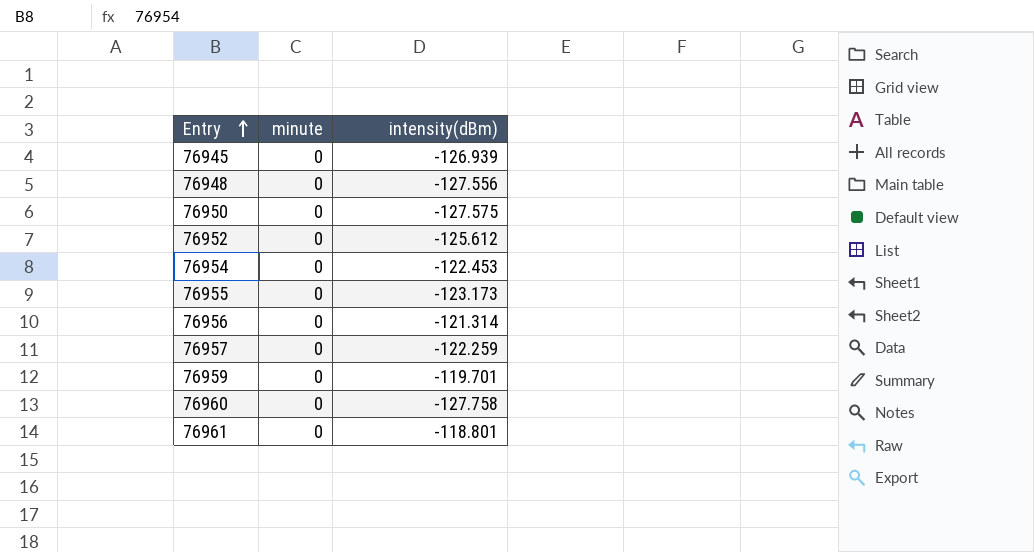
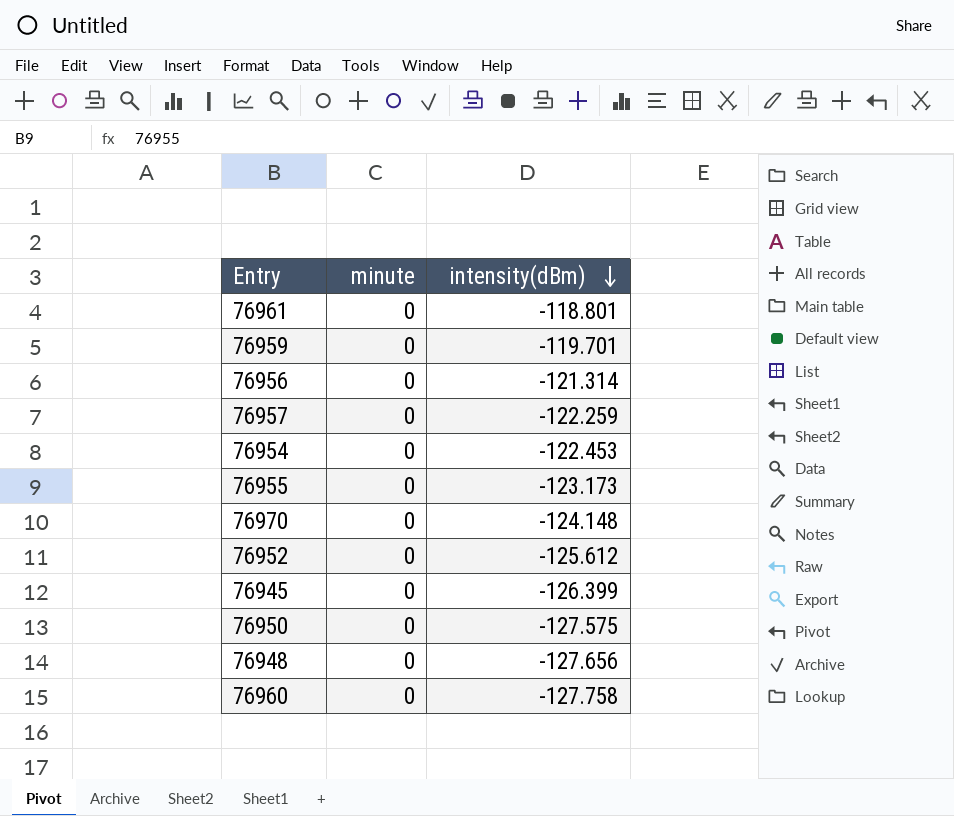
row order: Entry ascending -> intensity(dBm) descending
row 76970: none -> 0 | -124.148
76945 | intensity(dBm): -126.939 -> -126.399
76948 | intensity(dBm): -127.556 -> -127.656

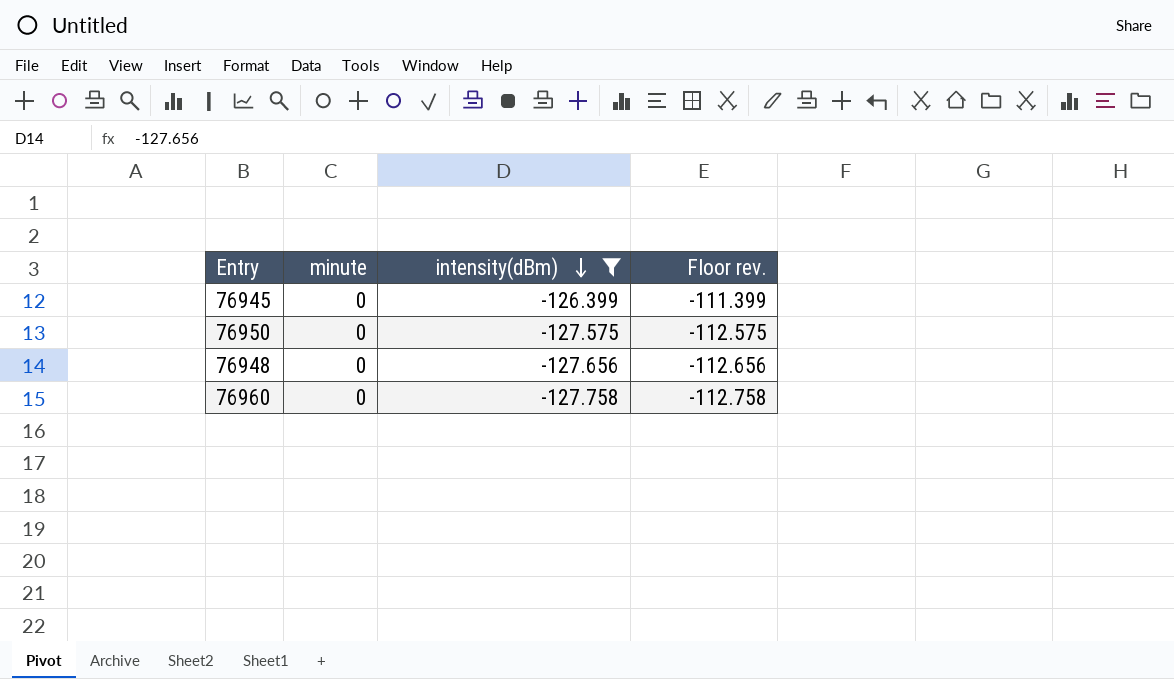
filter: none -> intensity(dBm) <= -126.399
column Floor rev. | formula: none -> [intensity(dBm)] + 15

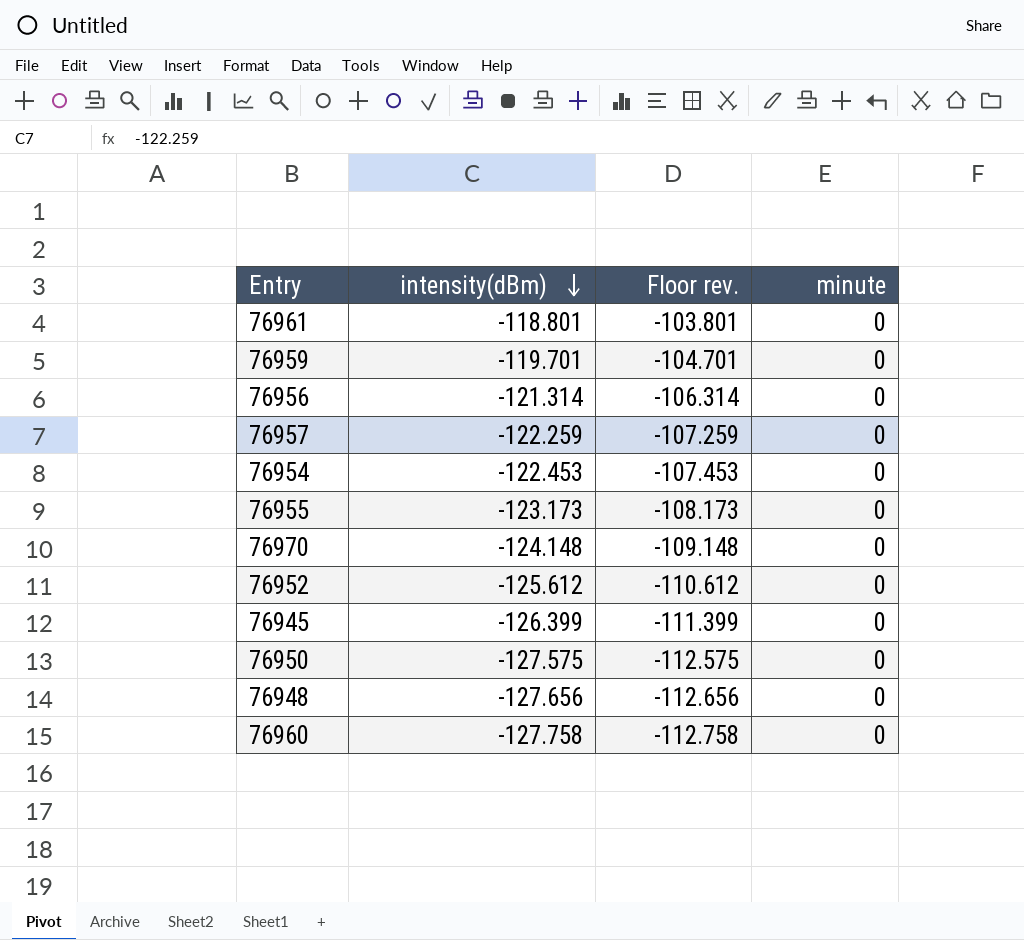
filter: intensity(dBm) <= -126.399 -> none
column minute | position: 2 -> 4

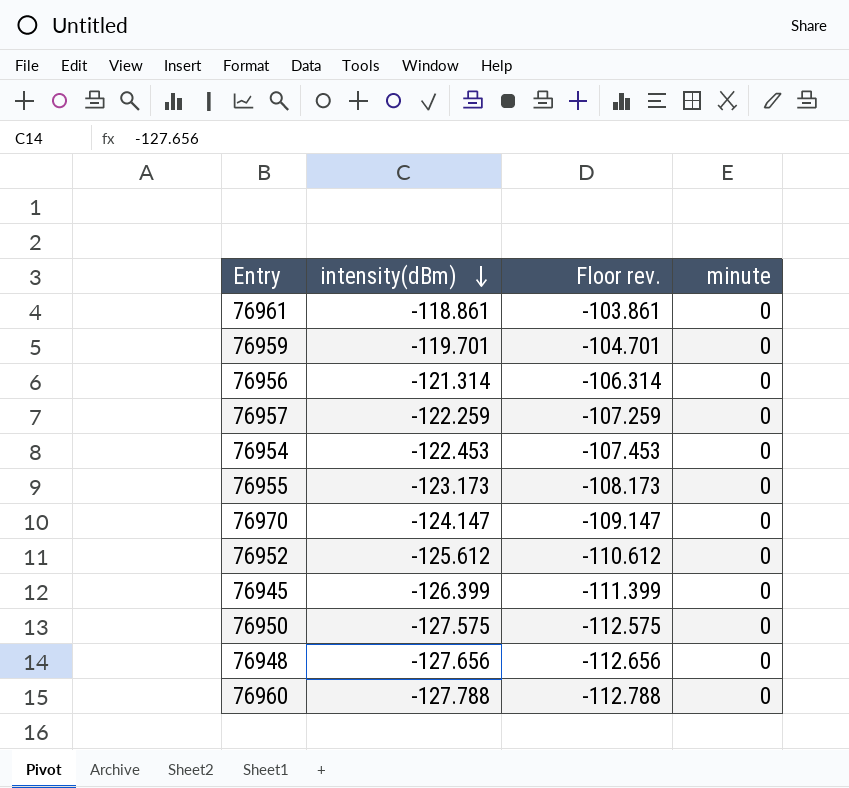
76961 | intensity(dBm): -118.801 -> -118.861
76961 | Floor rev.: -103.801 -> -103.861
76970 | intensity(dBm): -124.148 -> -124.147
76970 | Floor rev.: -109.148 -> -109.147
76960 | intensity(dBm): -127.758 -> -127.788
76960 | Floor rev.: -112.758 -> -112.788

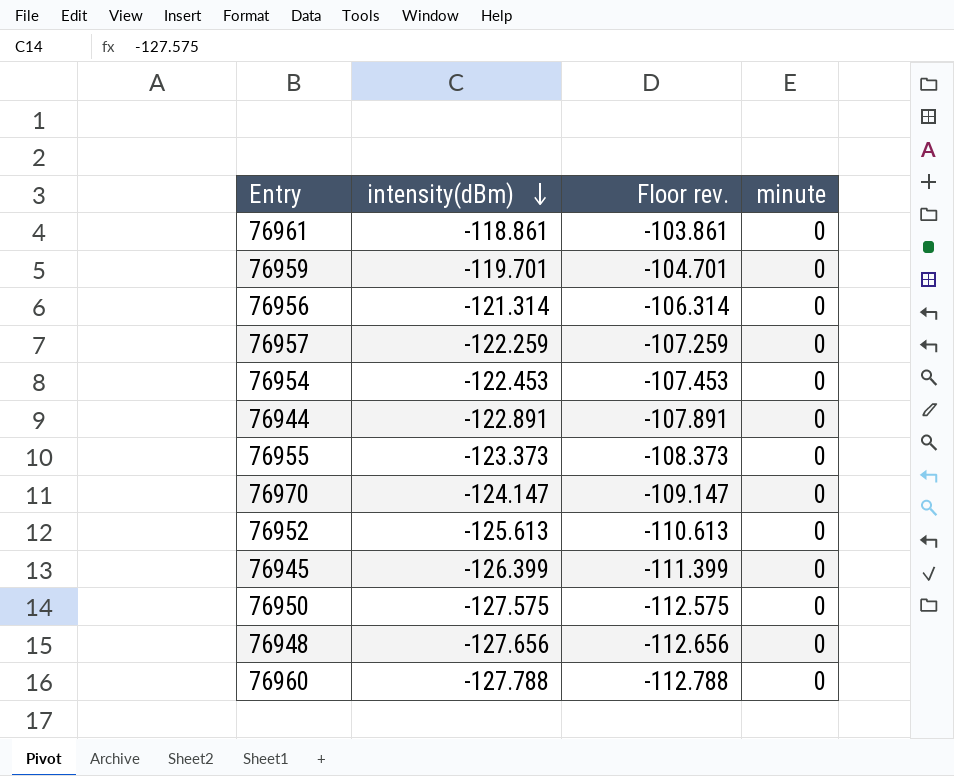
row 76944: none -> -122.891 | -107.891 | 0
76955 | intensity(dBm): -123.173 -> -123.373
76955 | Floor rev.: -108.173 -> -108.373
76952 | intensity(dBm): -125.612 -> -125.613
76952 | Floor rev.: -110.612 -> -110.613

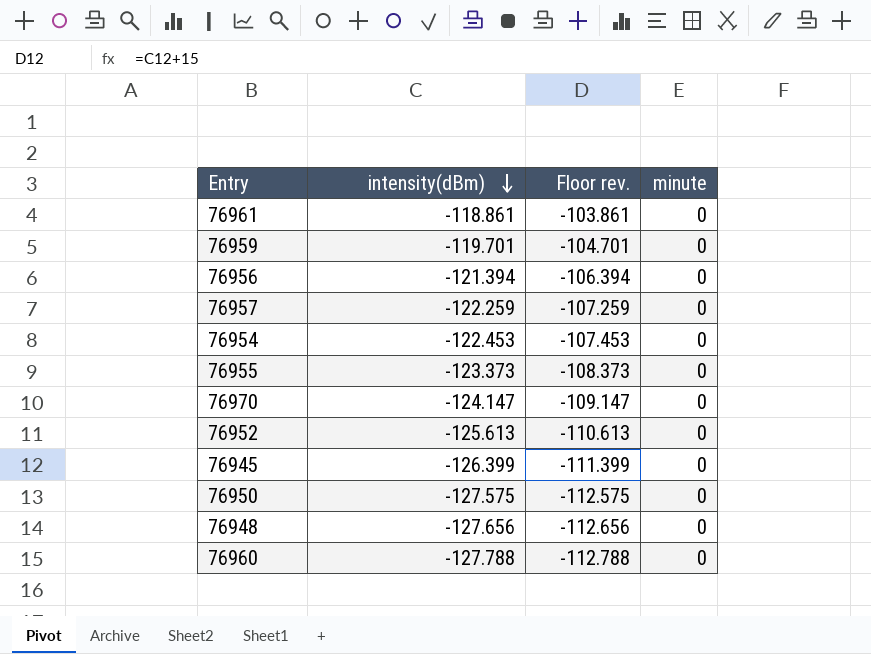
row 76944: -122.891 | -107.891 | 0 -> none
76956 | intensity(dBm): -121.314 -> -121.394
76956 | Floor rev.: -106.314 -> -106.394

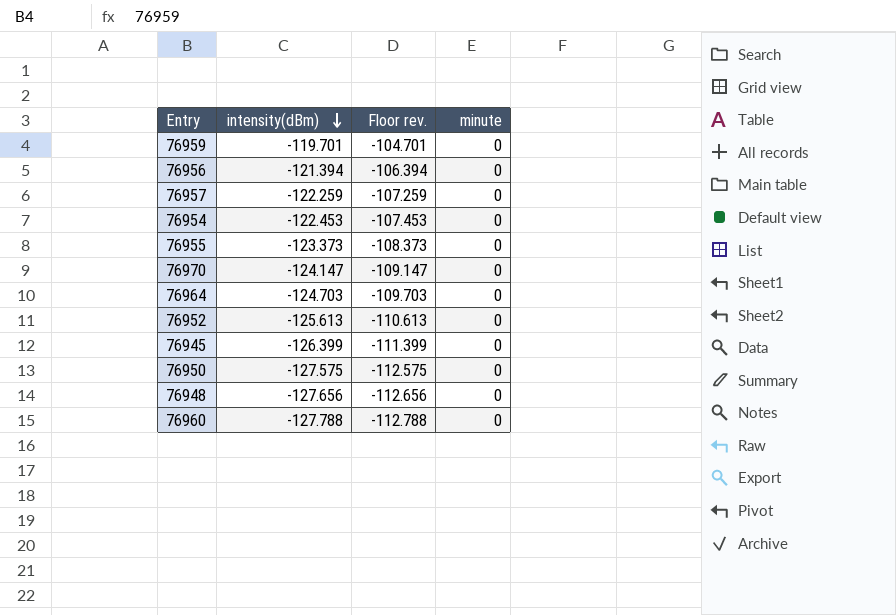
row 76961: -118.861 | -103.861 | 0 -> none
row 76964: none -> -124.703 | -109.703 | 0

